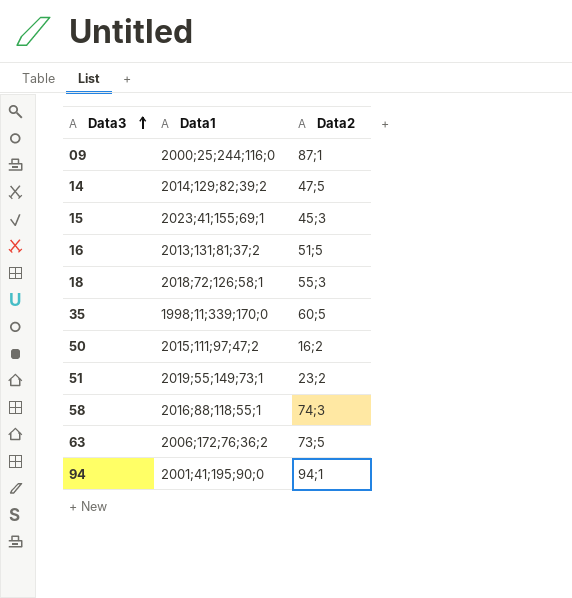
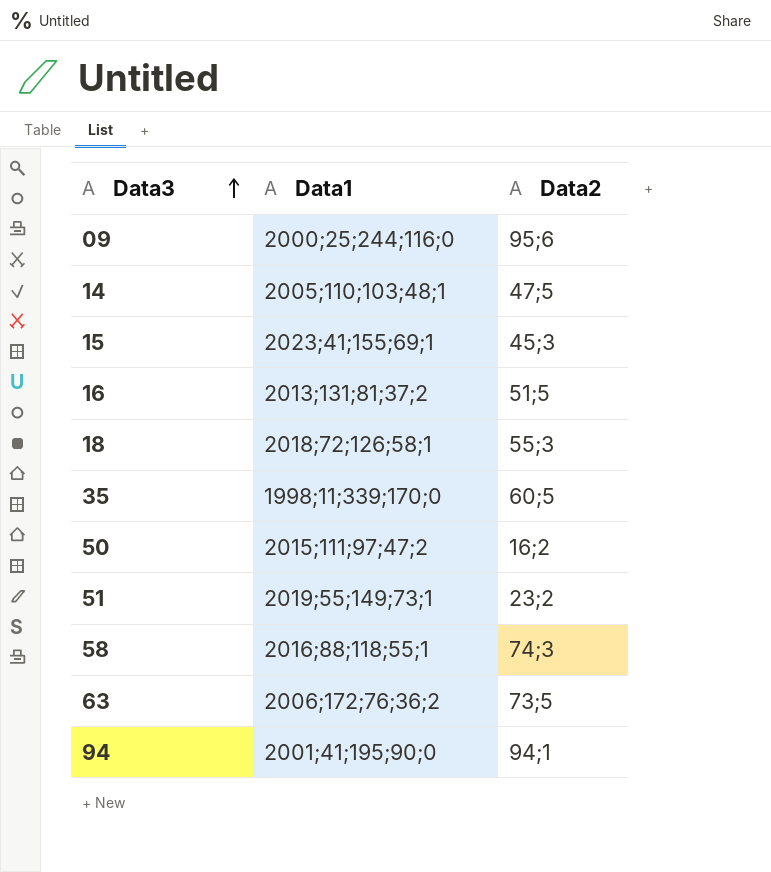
09 | Data2: 87;1 -> 95;6
14 | Data1: 2014;129;82;39;2 -> 2005;110;103;48;1

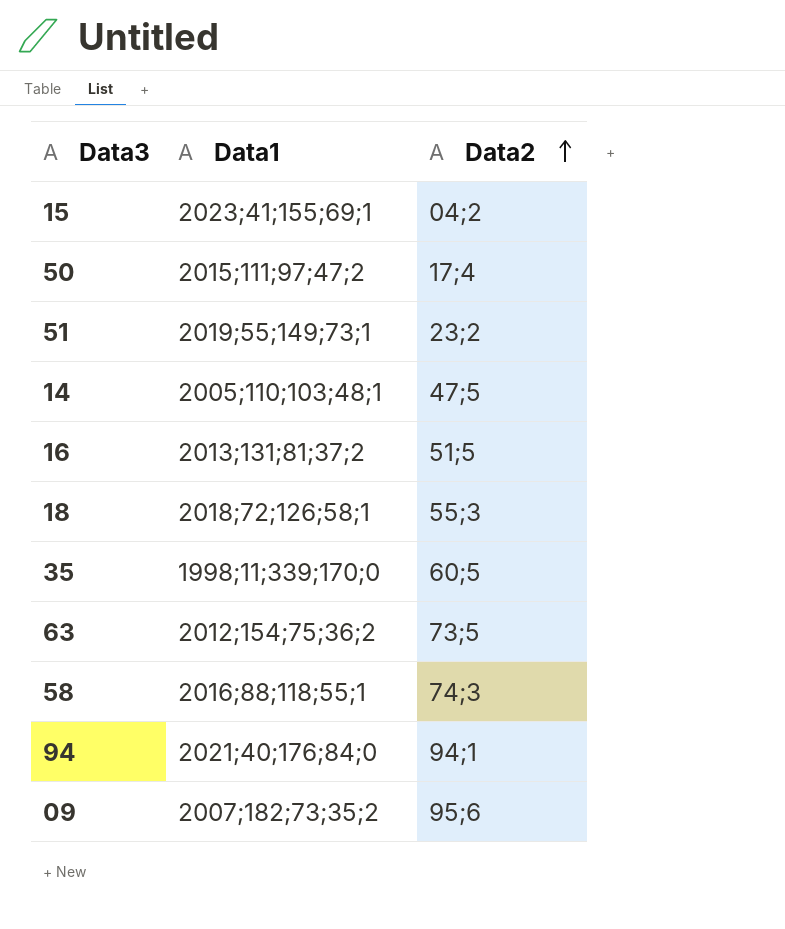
row order: Data3 ascending -> Data2 ascending
15 | Data2: 45;3 -> 04;2
50 | Data2: 16;2 -> 17;4
63 | Data1: 2006;172;76;36;2 -> 2012;154;75;36;2
94 | Data1: 2001;41;195;90;0 -> 2021;40;176;84;0
09 | Data1: 2000;25;244;116;0 -> 2007;182;73;35;2

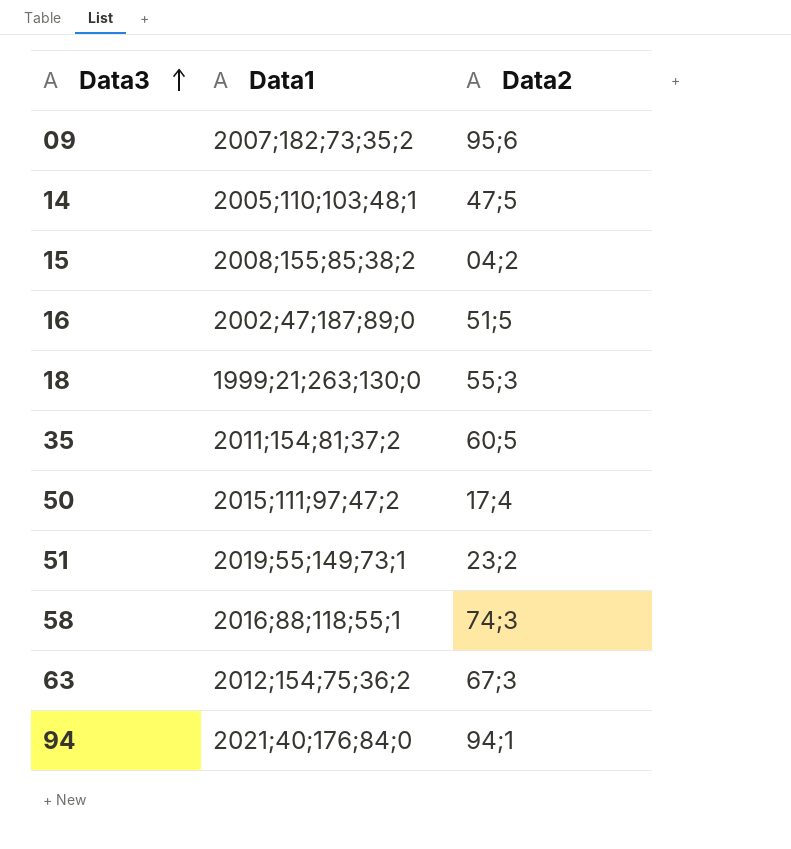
row order: Data2 ascending -> Data3 ascending
15 | Data1: 2023;41;155;69;1 -> 2008;155;85;38;2
16 | Data1: 2013;131;81;37;2 -> 2002;47;187;89;0
18 | Data1: 2018;72;126;58;1 -> 1999;21;263;130;0
35 | Data1: 1998;11;339;170;0 -> 2011;154;81;37;2
63 | Data2: 73;5 -> 67;3

